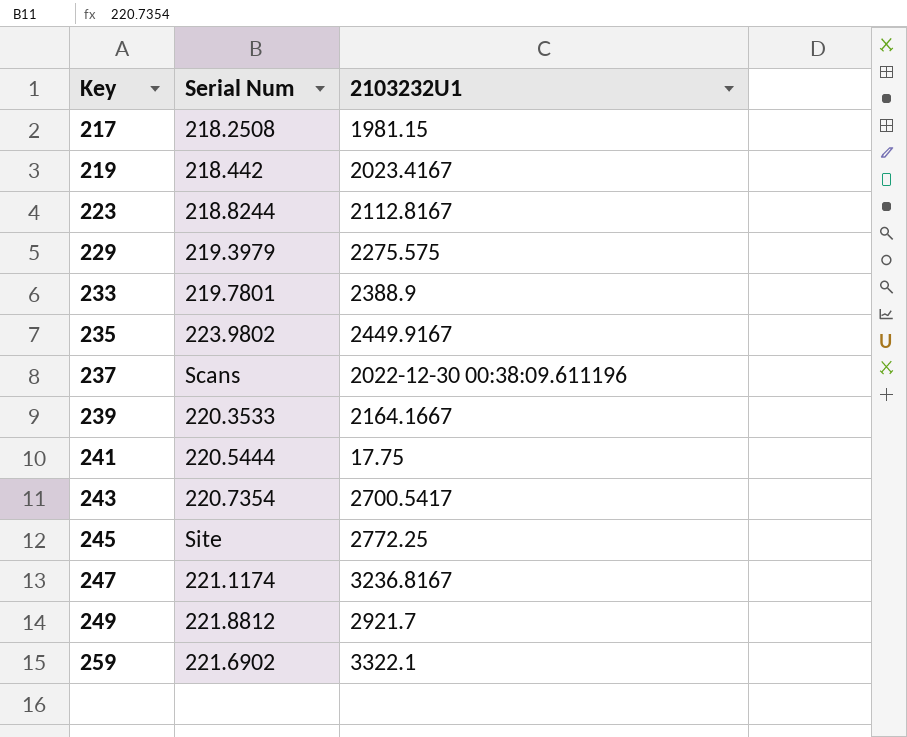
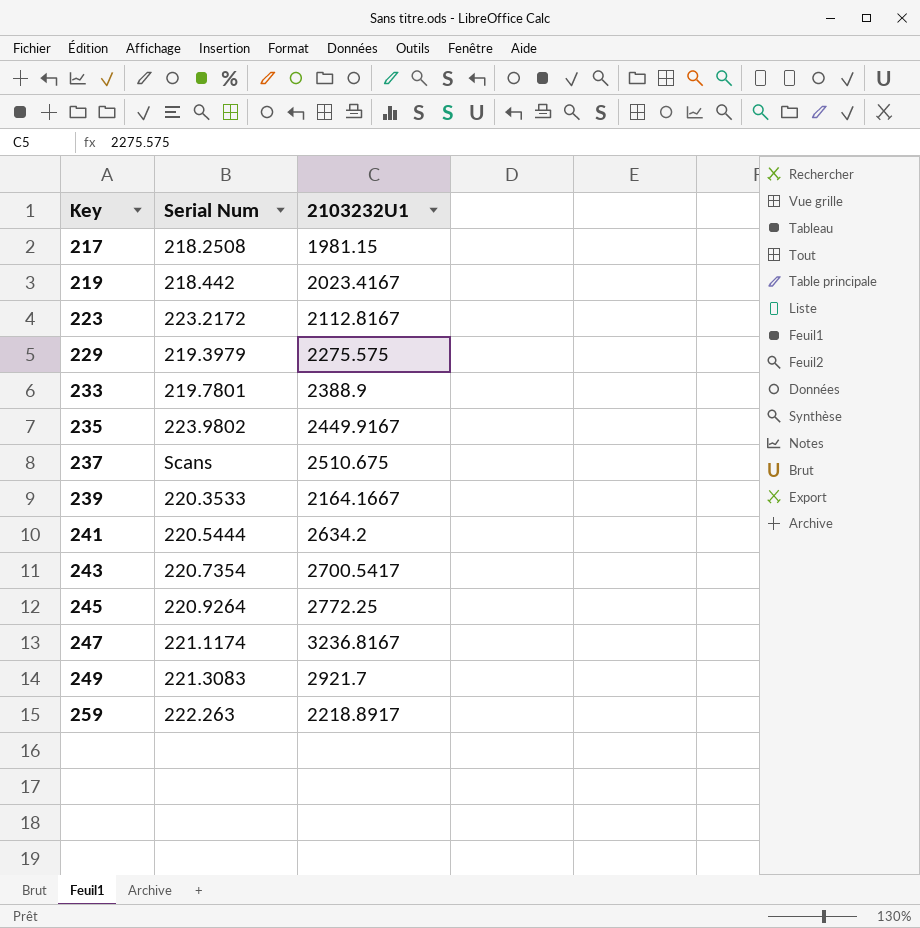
223 | Serial Num: 218.8244 -> 223.2172
237 | 2103232U1: 2022-12-30 00:38:09.611196 -> 2510.675
241 | 2103232U1: 17.75 -> 2634.2
245 | Serial Num: Site -> 220.9264
249 | Serial Num: 221.8812 -> 221.3083
259 | Serial Num: 221.6902 -> 222.263
259 | 2103232U1: 3322.1 -> 2218.8917

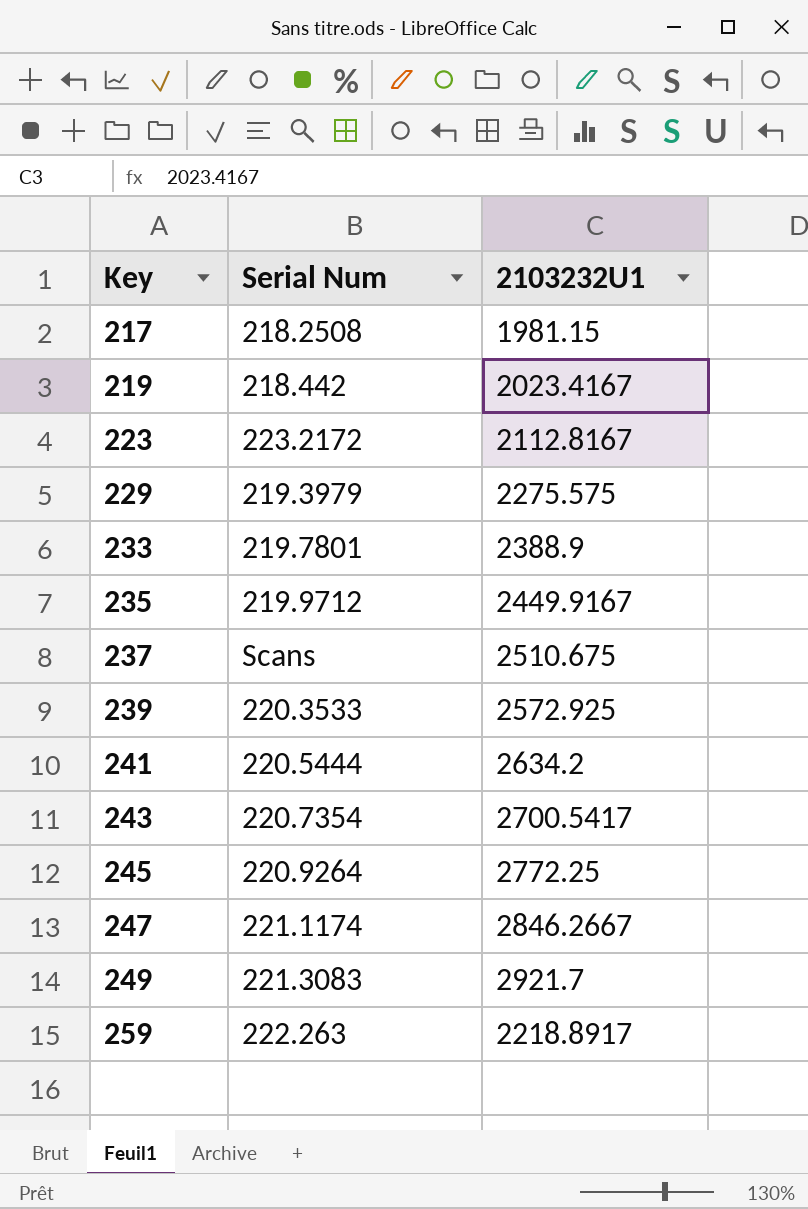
235 | Serial Num: 223.9802 -> 219.9712
239 | 2103232U1: 2164.1667 -> 2572.925
247 | 2103232U1: 3236.8167 -> 2846.2667

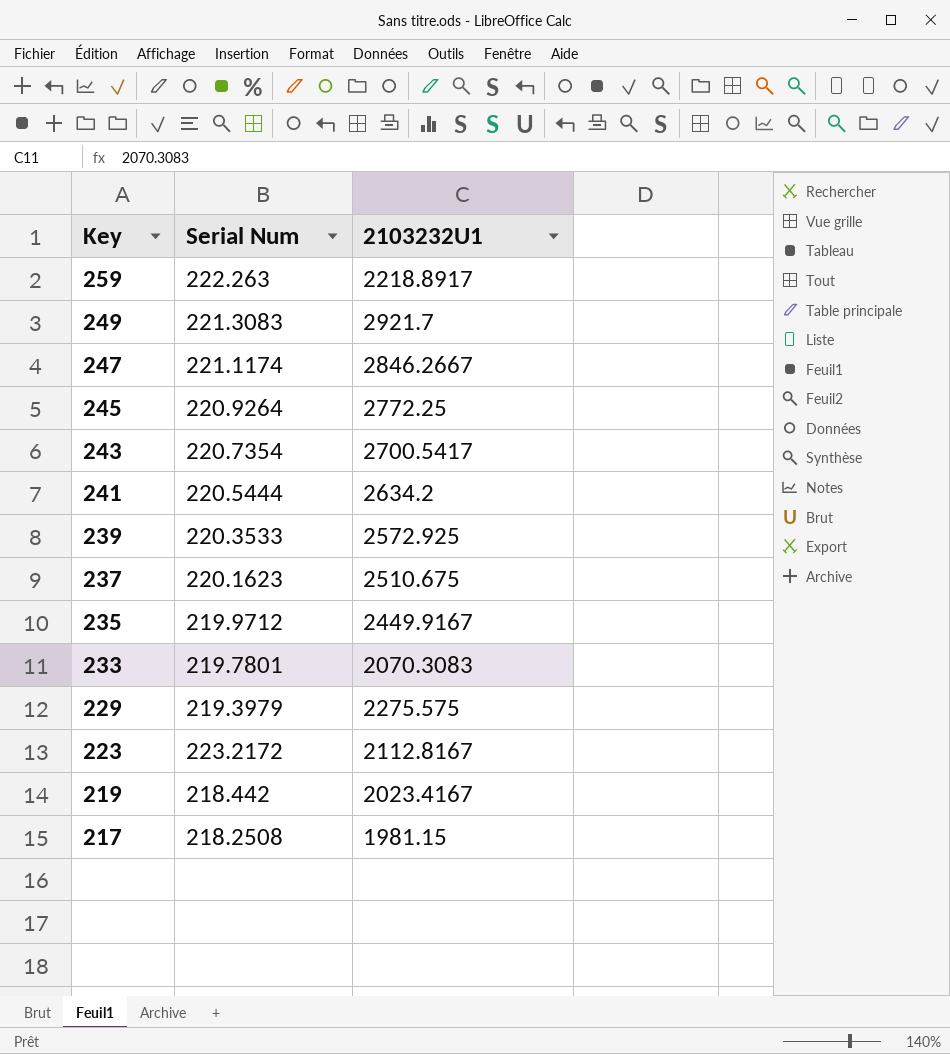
row order: Key ascending -> Key descending
237 | Serial Num: Scans -> 220.1623
233 | 2103232U1: 2388.9 -> 2070.3083

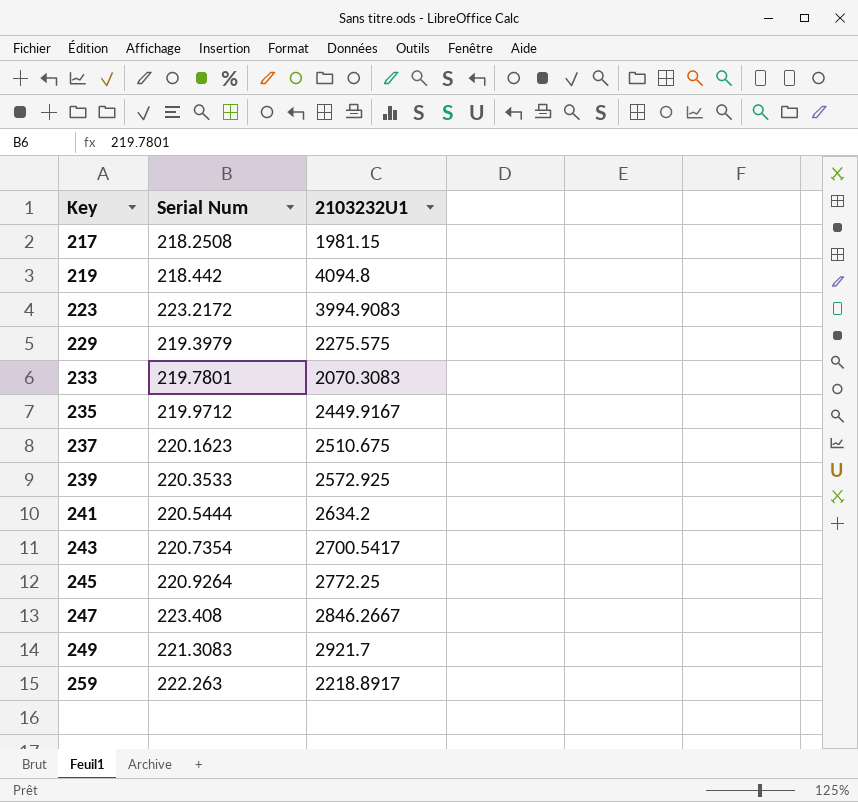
row order: Key descending -> Key ascending
219 | 2103232U1: 2023.4167 -> 4094.8
223 | 2103232U1: 2112.8167 -> 3994.9083
247 | Serial Num: 221.1174 -> 223.408

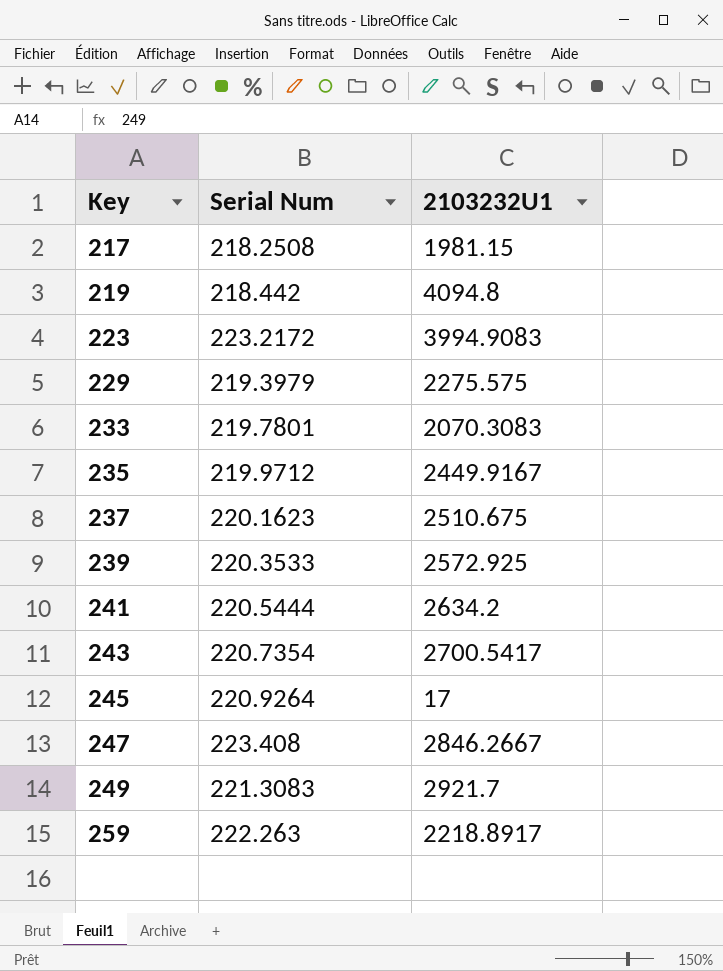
245 | 2103232U1: 2772.25 -> 17

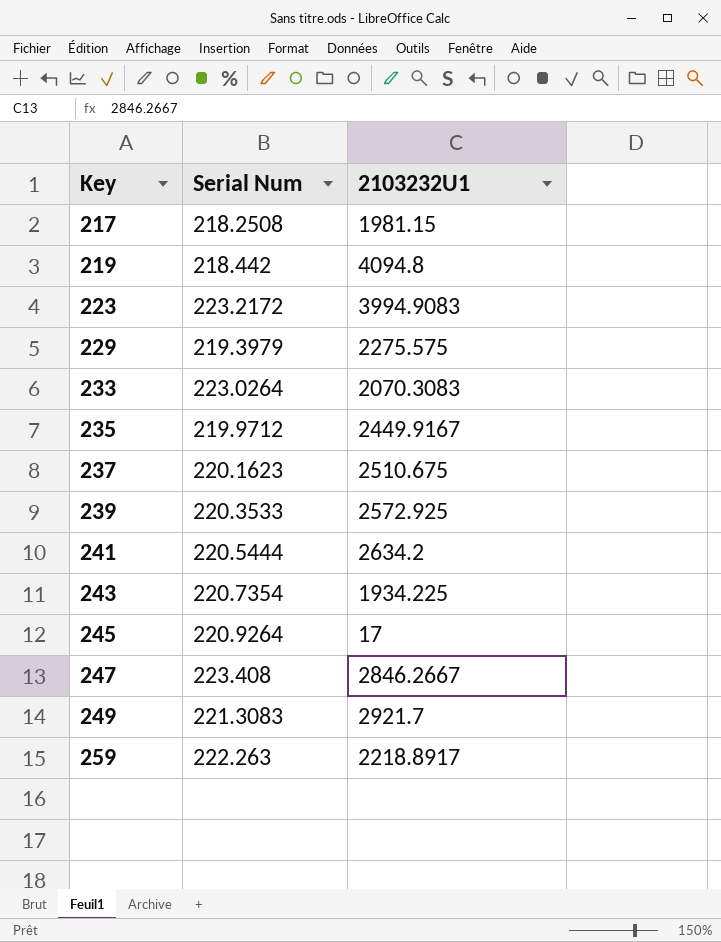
233 | Serial Num: 219.7801 -> 223.0264
243 | 2103232U1: 2700.5417 -> 1934.225

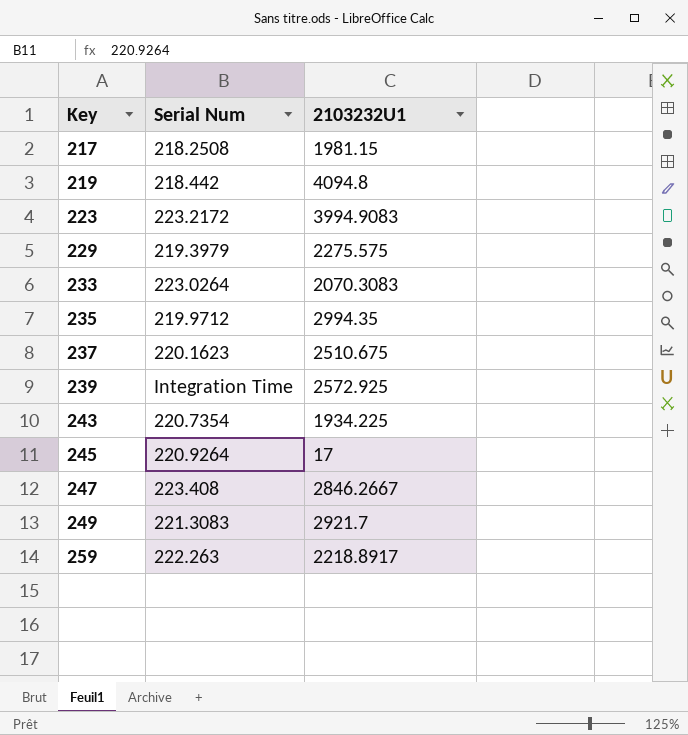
row 241: 220.5444 | 2634.2 -> none
235 | 2103232U1: 2449.9167 -> 2994.35
239 | Serial Num: 220.3533 -> Integration Time

